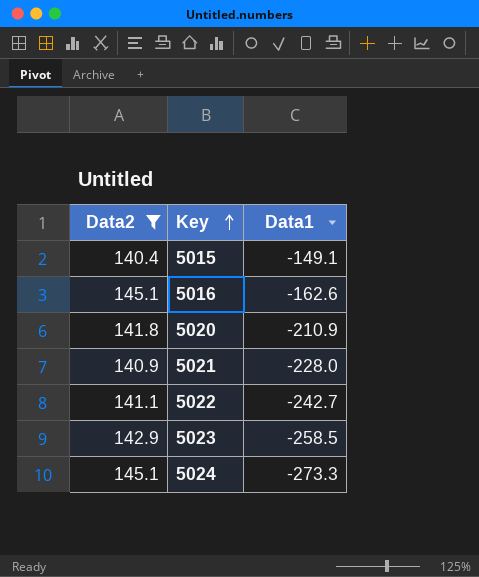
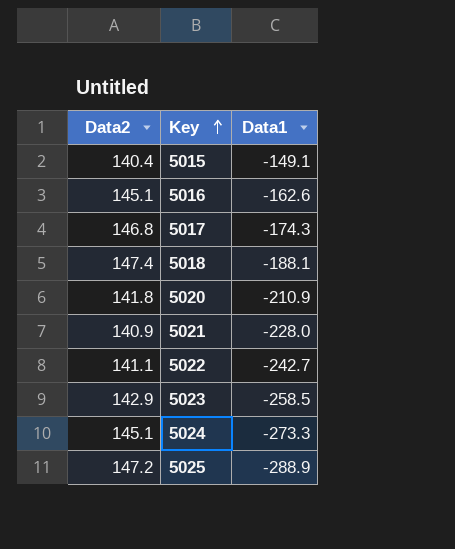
filter: Data2 <= 145.1 -> none

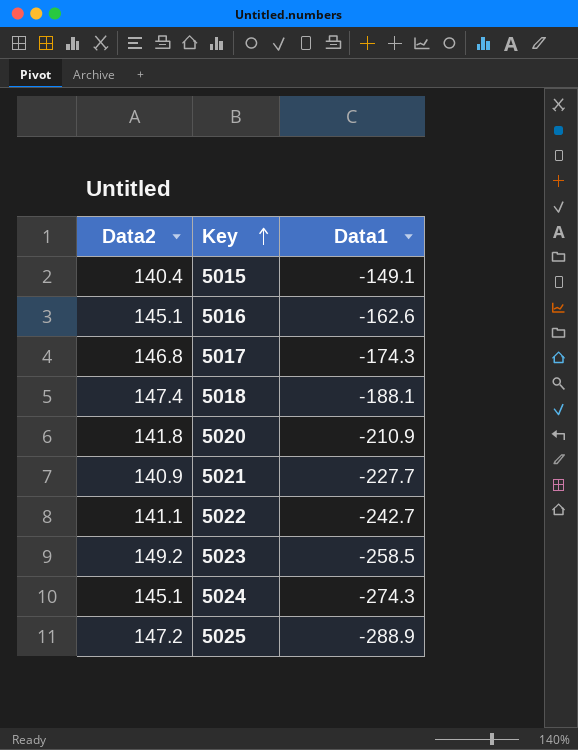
5021 | Data1: -228.0 -> -227.7
5023 | Data2: 142.9 -> 149.2
5024 | Data1: -273.3 -> -274.3

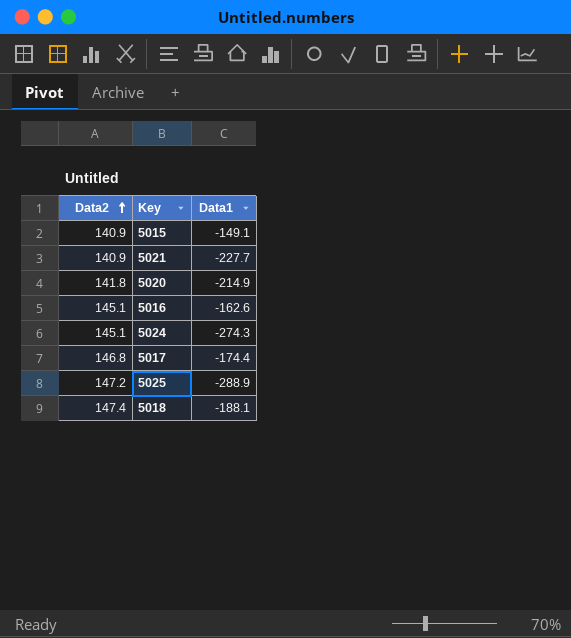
row order: Key ascending -> Data2 ascending
row 5022: 141.1 | -242.7 -> none
row 5023: 149.2 | -258.5 -> none
5015 | Data2: 140.4 -> 140.9
5020 | Data1: -210.9 -> -214.9
5017 | Data1: -174.3 -> -174.4

